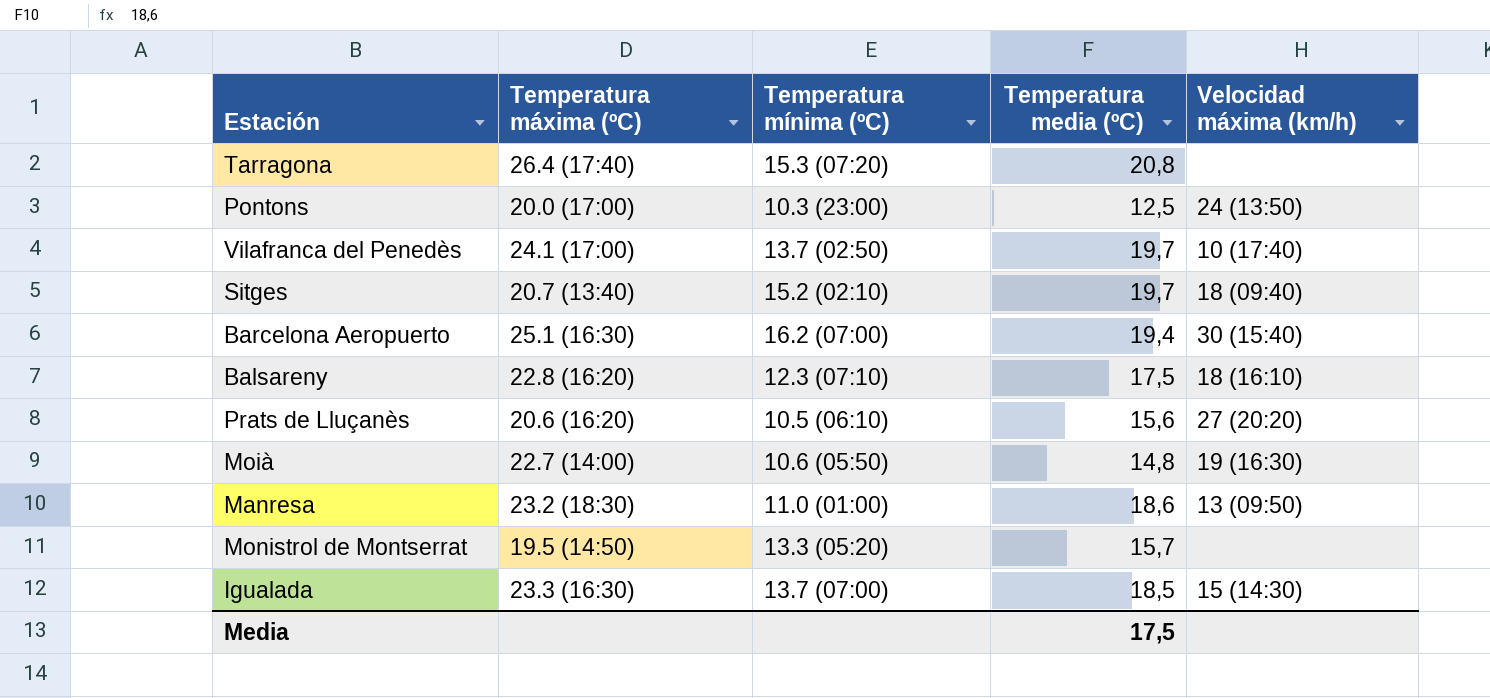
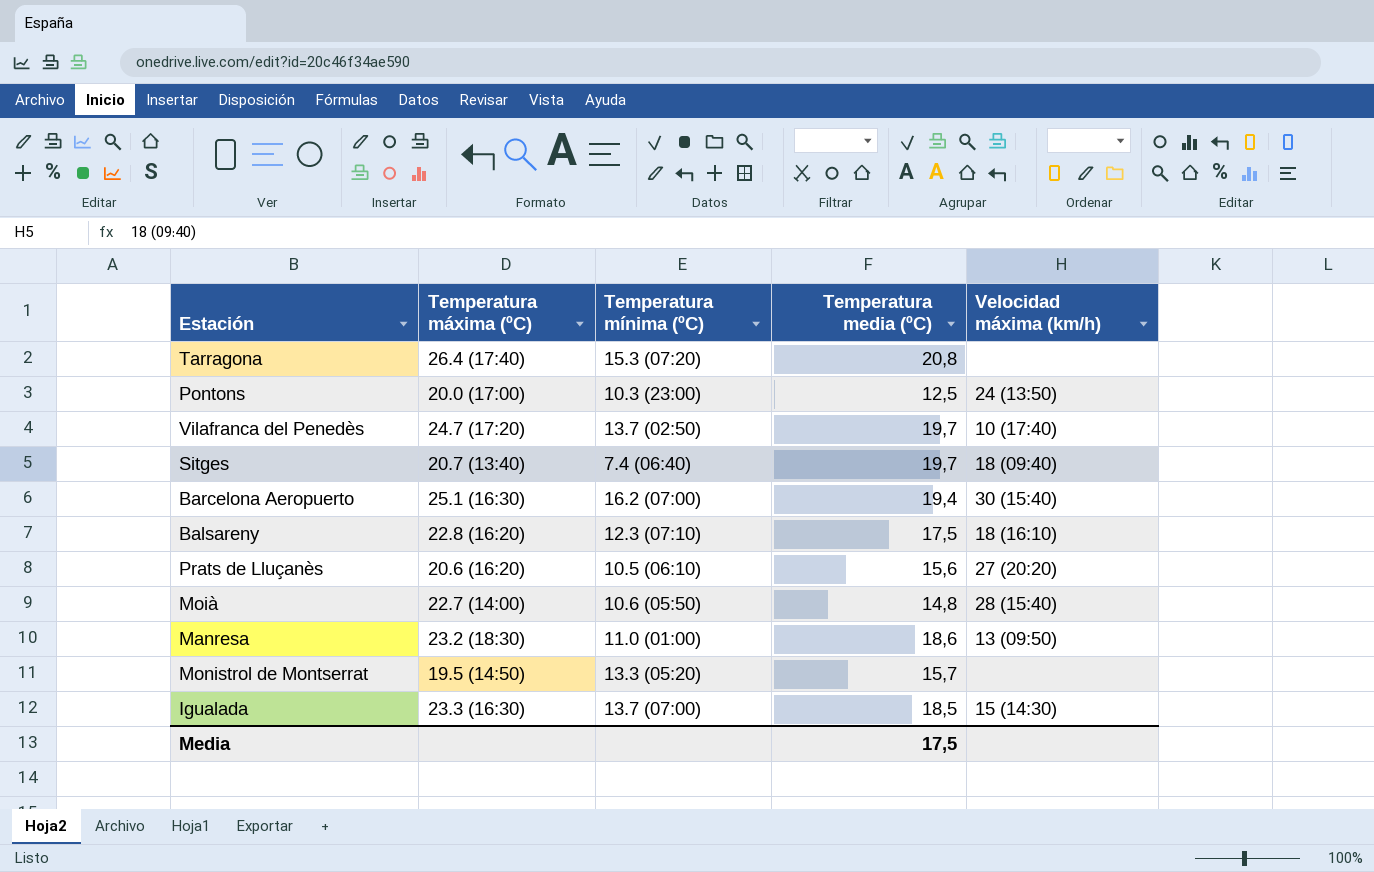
Vilafranca del Penedès | Temperatura máxima (ºC): 24.1 (17:00) -> 24.7 (17:20)
Sitges | Temperatura mínima (ºC): 15.2 (02:10) -> 7.4 (06:40)
Moià | Velocidad máxima (km/h): 19 (16:30) -> 28 (15:40)

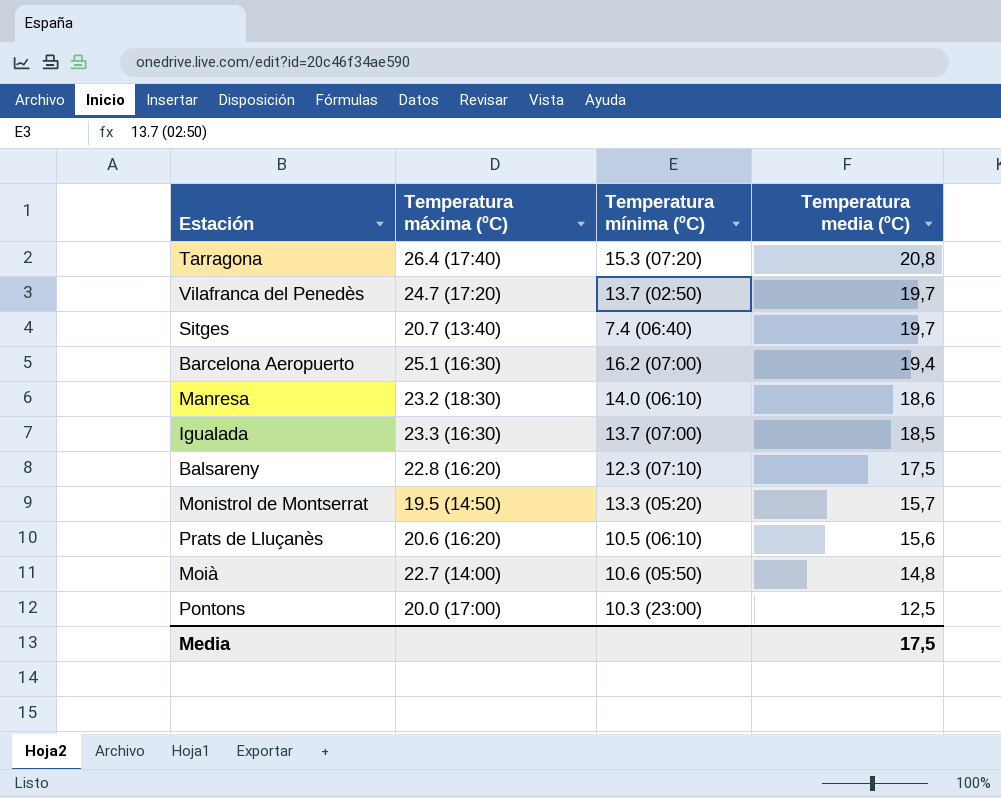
row order: none -> Temperatura media (ºC) descending
column Velocidad máxima (km/h) | position: 5 -> none
Manresa | Temperatura mínima (ºC): 11.0 (01:00) -> 14.0 (06:10)

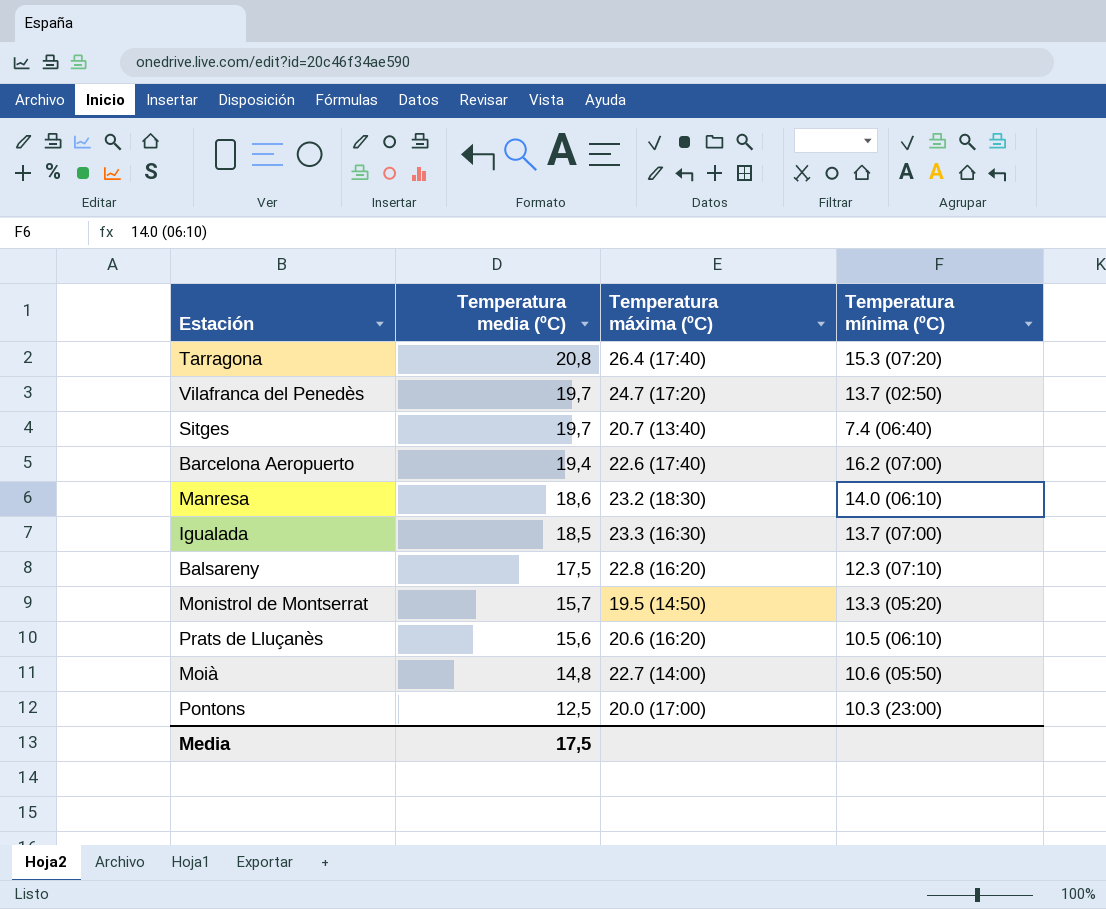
column Temperatura media (ºC) | position: 4 -> 2
Barcelona Aeropuerto | Temperatura máxima (ºC): 25.1 (16:30) -> 22.6 (17:40)

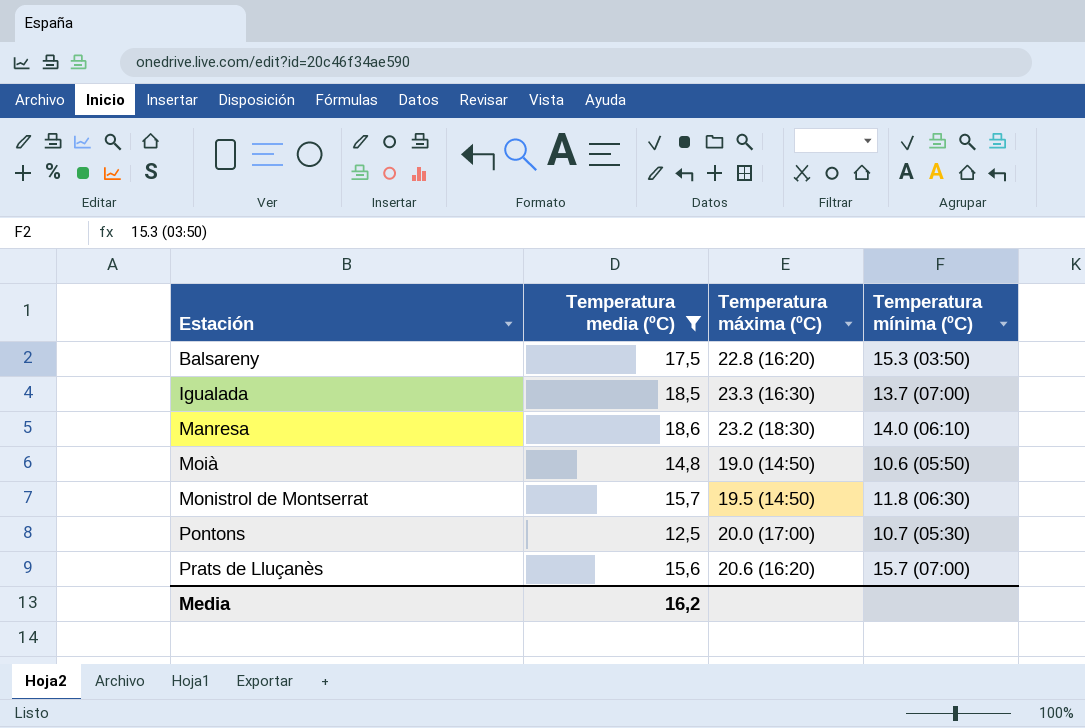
filter: none -> Temperatura media (ºC) <= 18,6
row order: Temperatura media (ºC) descending -> Estación ascending
Balsareny | Temperatura mínima (ºC): 12.3 (07:10) -> 15.3 (03:50)
Moià | Temperatura máxima (ºC): 22.7 (14:00) -> 19.0 (14:50)
Monistrol de Montserrat | Temperatura mínima (ºC): 13.3 (05:20) -> 11.8 (06:30)
Pontons | Temperatura mínima (ºC): 10.3 (23:00) -> 10.7 (05:30)
Prats de Lluçanès | Temperatura mínima (ºC): 10.5 (06:10) -> 15.7 (07:00)
Media | Temperatura media (ºC): 17,5 -> 16,2

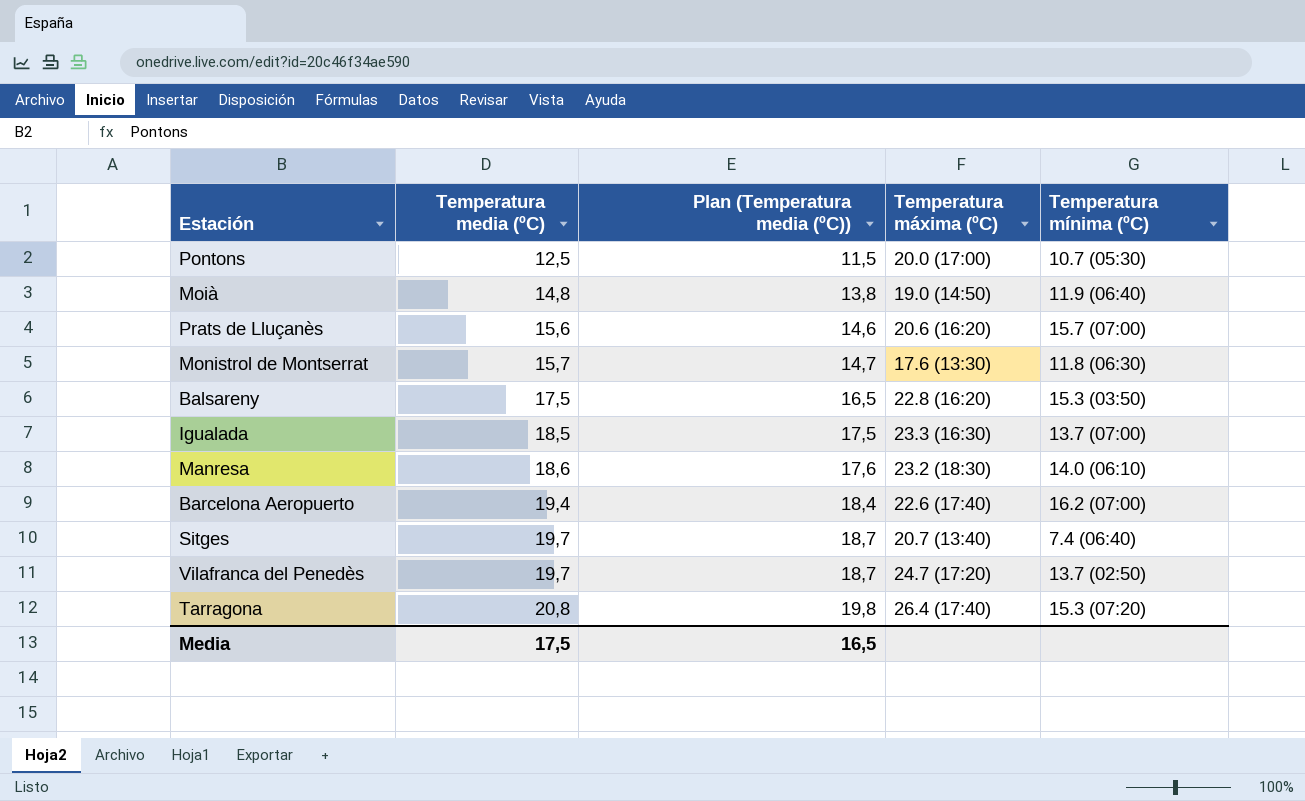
filter: Temperatura media (ºC) <= 18,6 -> none
row order: Estación ascending -> Temperatura media (ºC) ascending
column Plan (Temperatura media (ºC)) | formula: none -> [Temperatura media (ºC)] - 1
Moià | Temperatura mínima (ºC): 10.6 (05:50) -> 11.9 (06:40)
Monistrol de Montserrat | Temperatura máxima (ºC): 19.5 (14:50) -> 17.6 (13:30)
Media | Temperatura media (ºC): 16,2 -> 17,5

